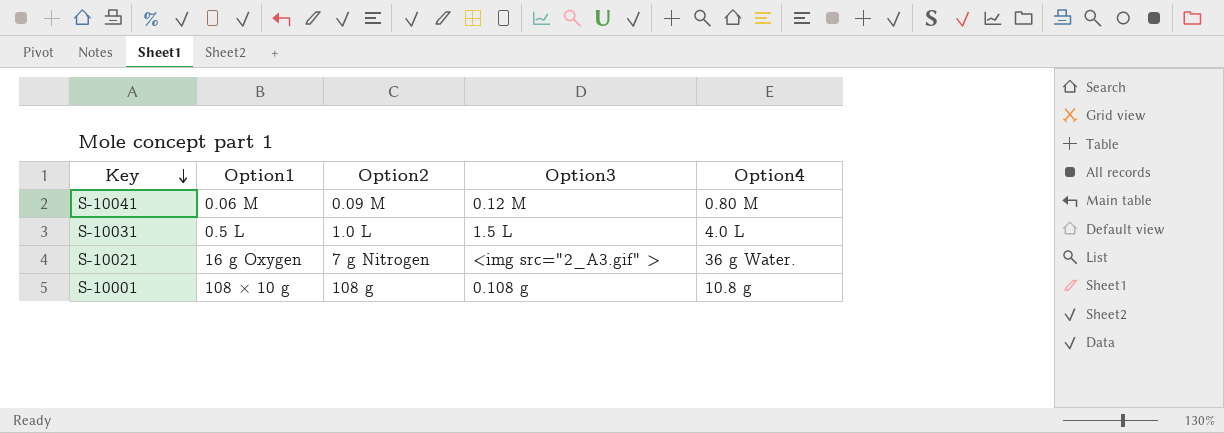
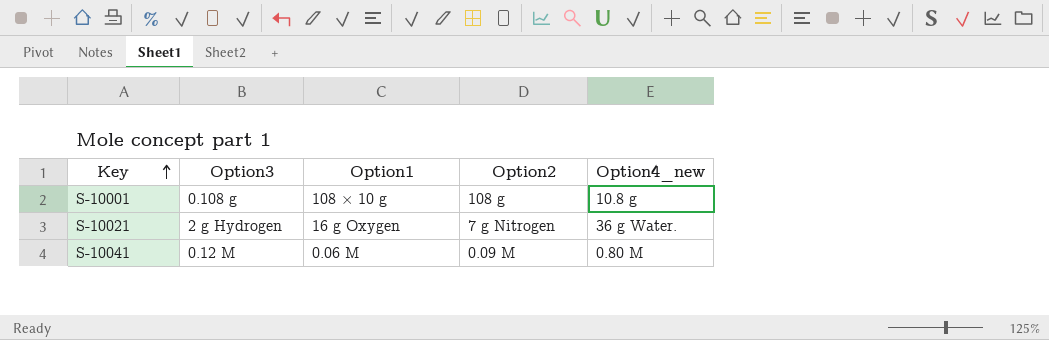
row order: Key descending -> Key ascending
column Option3 | position: 4 -> 2
column name: Option4 -> Option4_new
row S-10031: 0.5 L | 1.0 L | 1.5 L | 4.0 L -> none
S-10021 | Option3: <img src="2_A3.gif" > -> 2 g Hydrogen

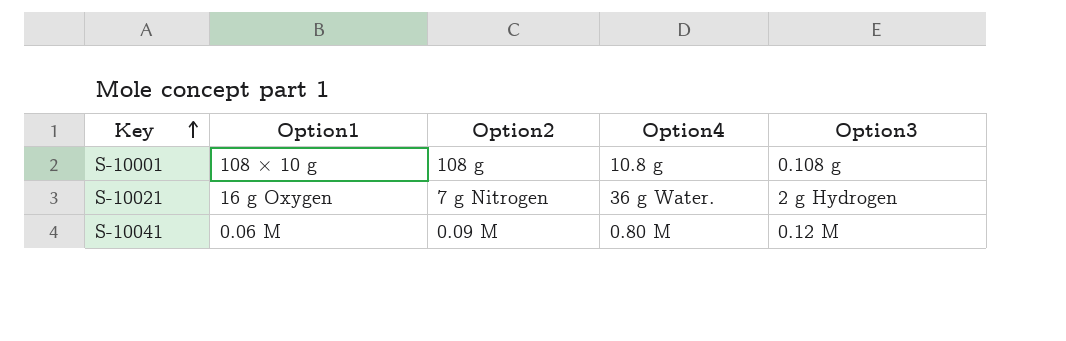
column name: Option4_new -> Option4
column Option3 | position: 2 -> 5

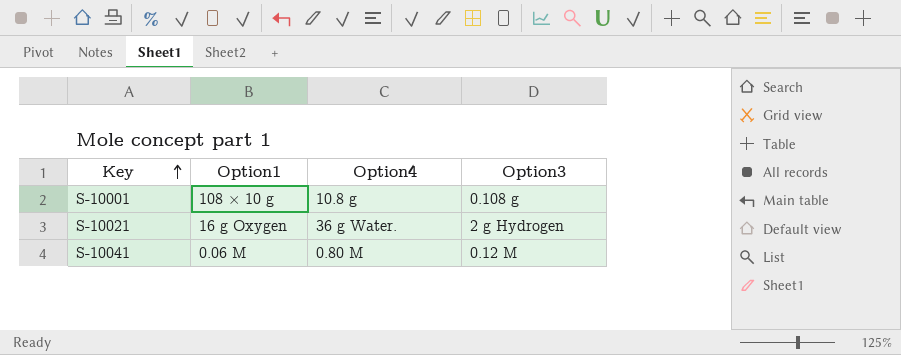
column Option2 | position: 3 -> none

